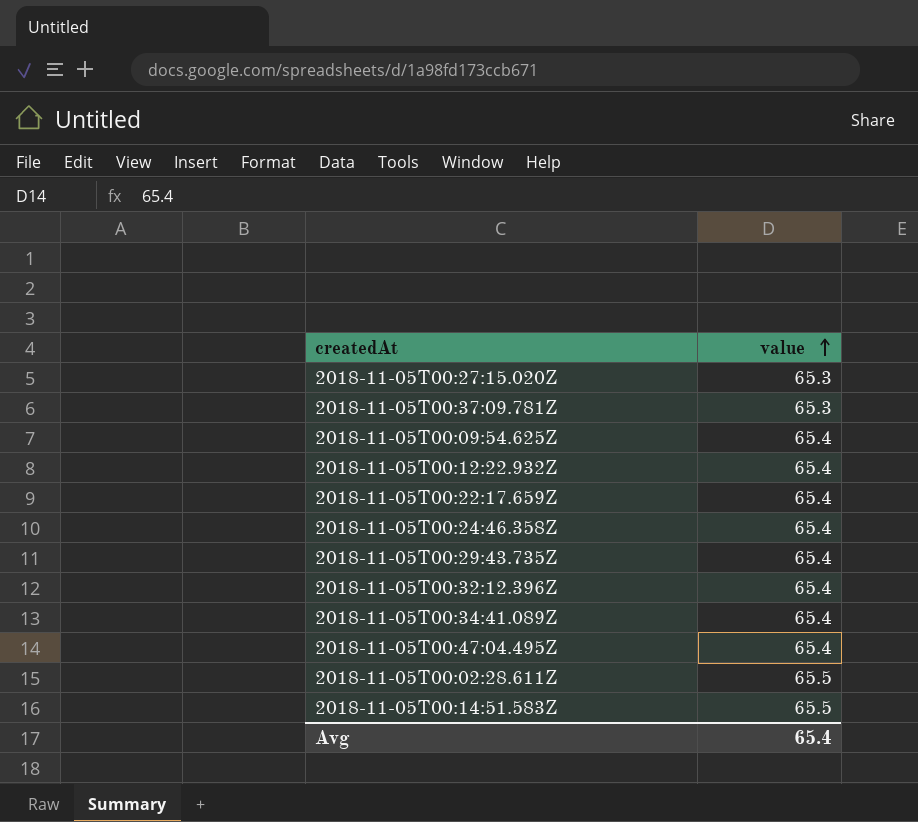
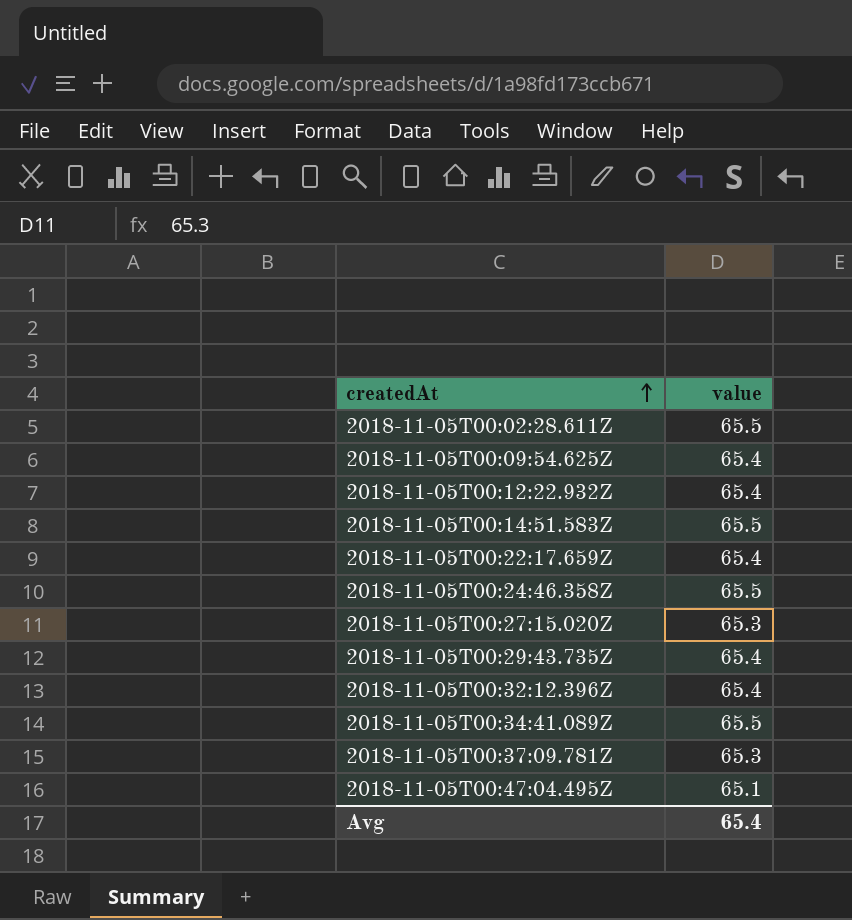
row order: value ascending -> createdAt ascending
2018-11-05T00:24:46.358Z | value: 65.4 -> 65.5
2018-11-05T00:34:41.089Z | value: 65.4 -> 65.5
2018-11-05T00:47:04.495Z | value: 65.4 -> 65.1

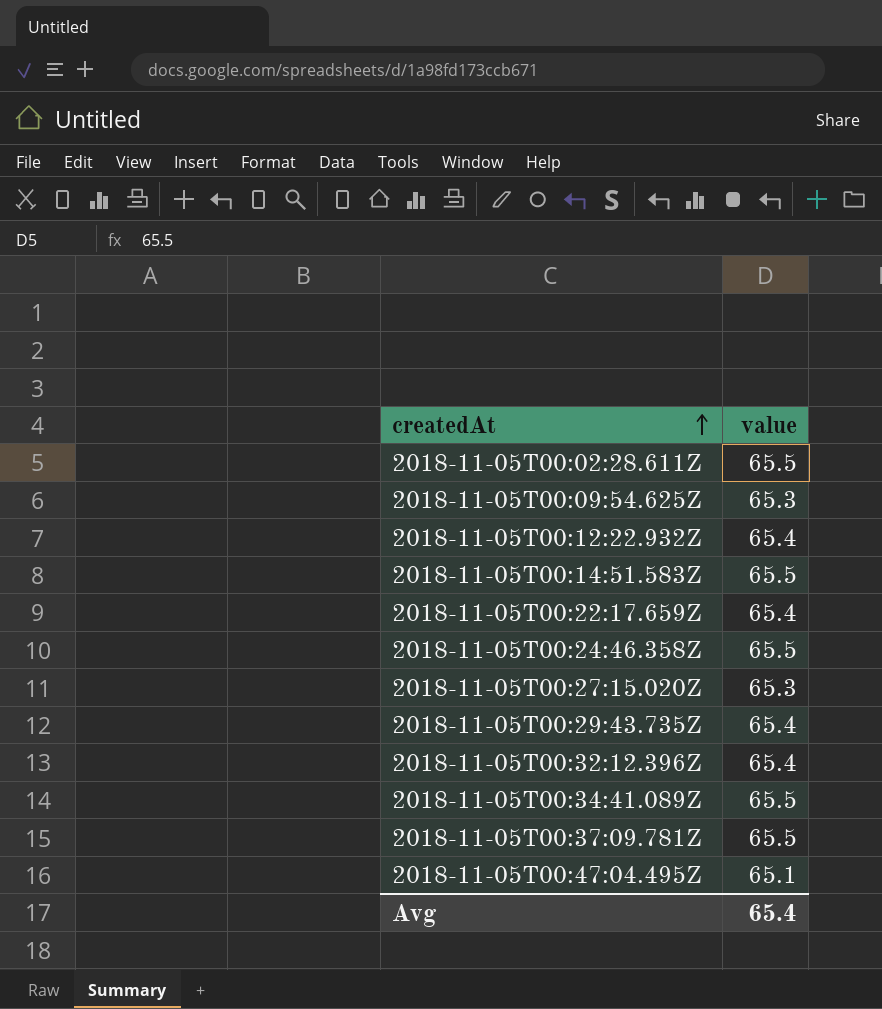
2018-11-05T00:09:54.625Z | value: 65.4 -> 65.3
2018-11-05T00:37:09.781Z | value: 65.3 -> 65.5

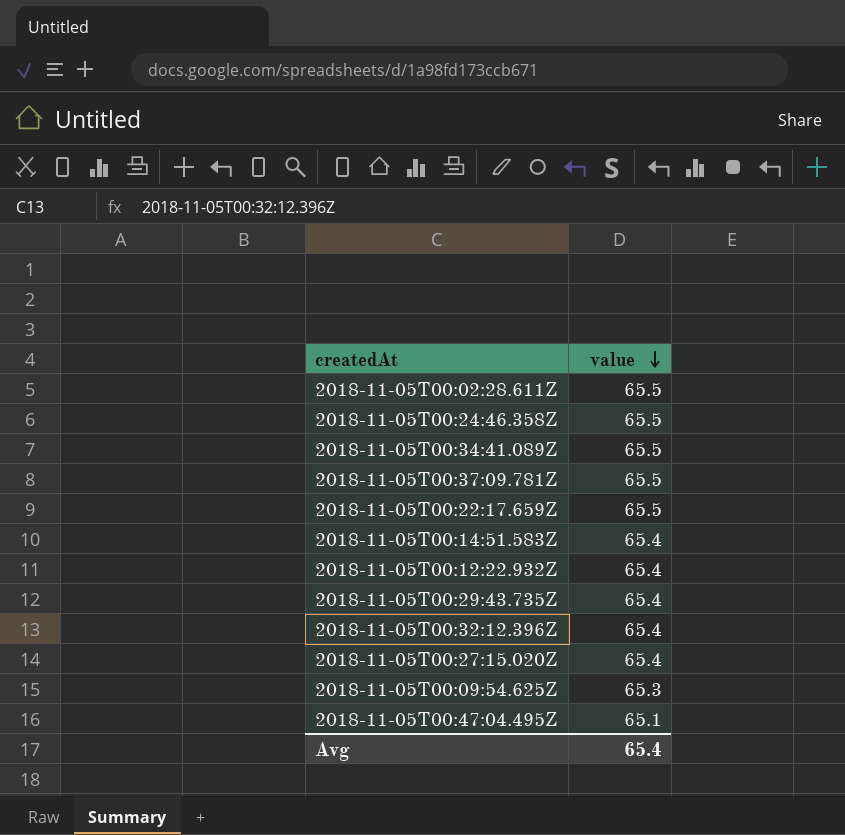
row order: createdAt ascending -> value descending
2018-11-05T00:22:17.659Z | value: 65.4 -> 65.5
2018-11-05T00:14:51.583Z | value: 65.5 -> 65.4
2018-11-05T00:27:15.020Z | value: 65.3 -> 65.4

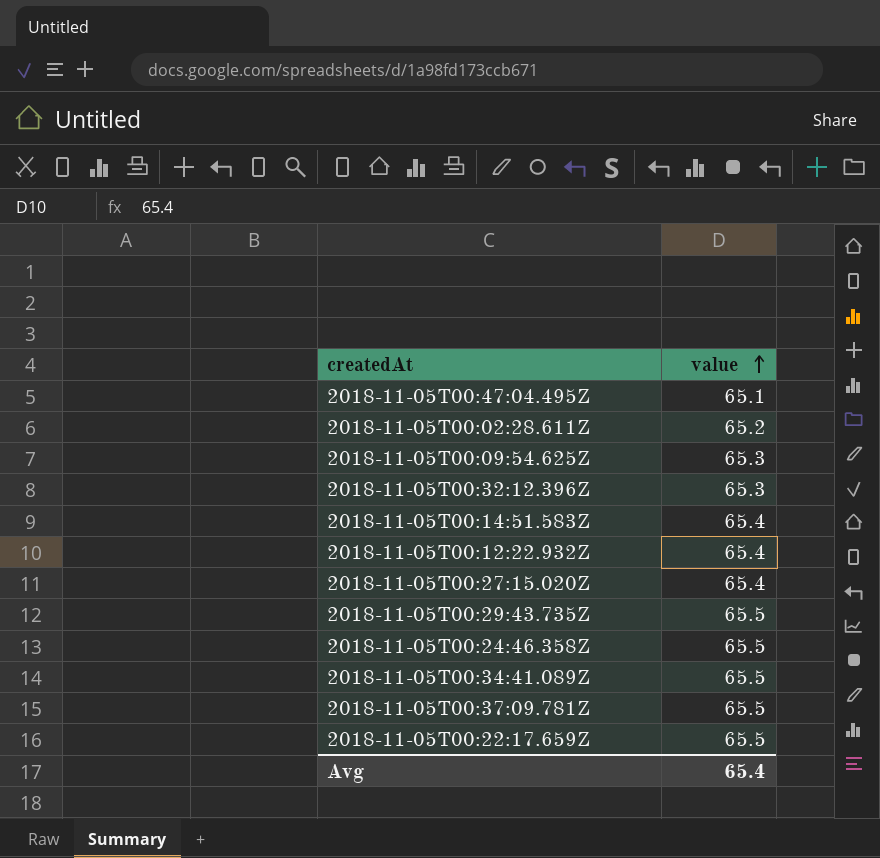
row order: value descending -> value ascending
2018-11-05T00:02:28.611Z | value: 65.5 -> 65.2
2018-11-05T00:32:12.396Z | value: 65.4 -> 65.3
2018-11-05T00:29:43.735Z | value: 65.4 -> 65.5

